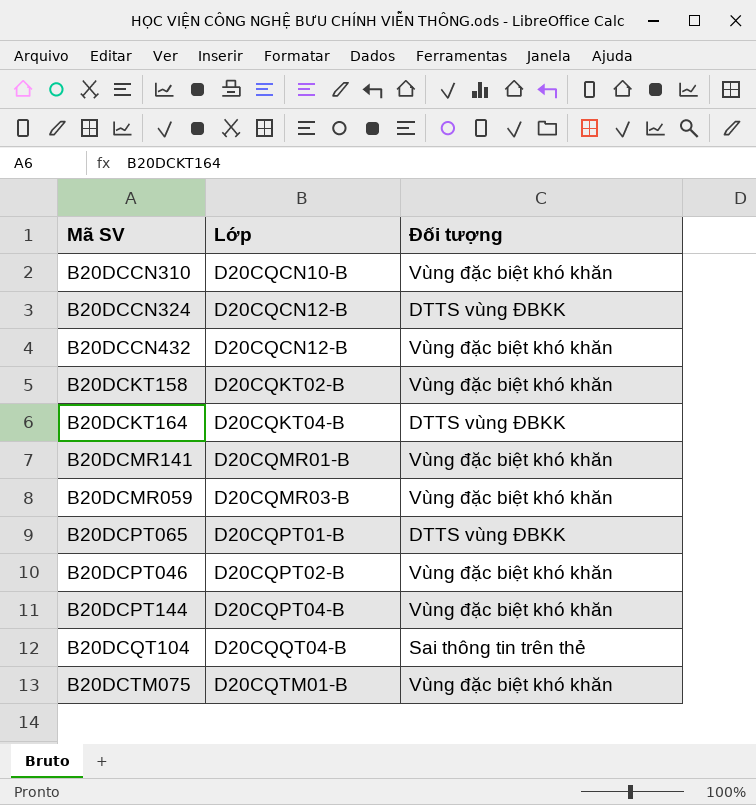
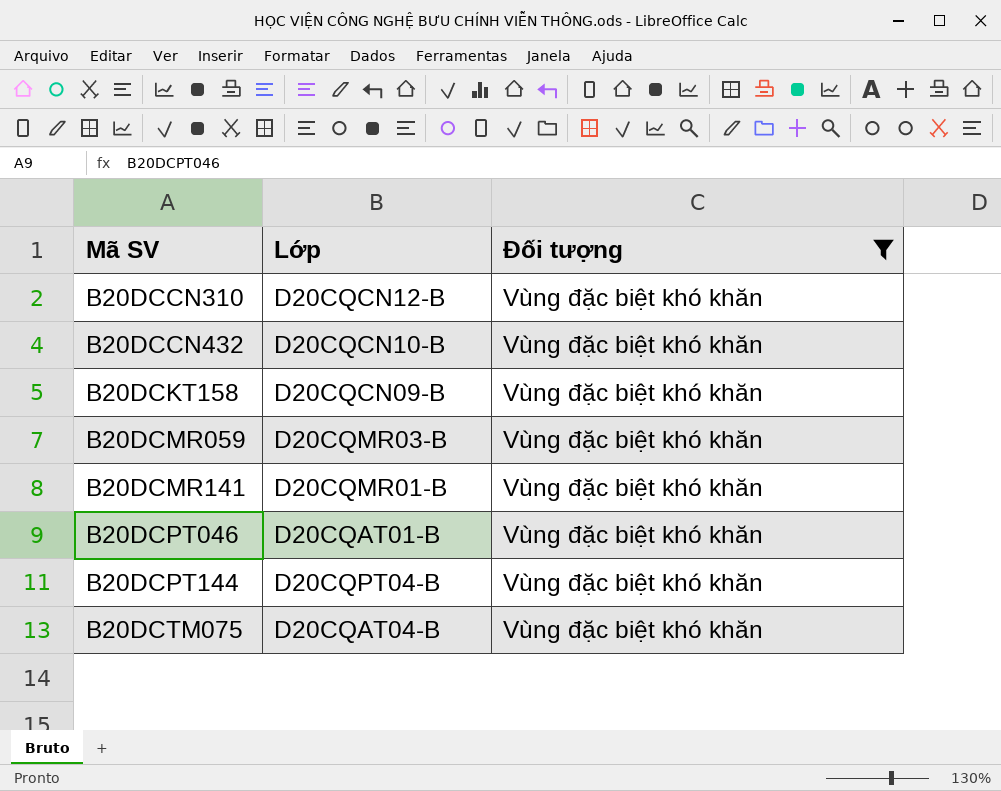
filter: none -> Đối tượng = Vùng đặc biệt khó khăn
row order: Lớp ascending -> Mã SV ascending
B20DCCN310 | Lớp: D20CQCN10-B -> D20CQCN12-B
B20DCCN432 | Lớp: D20CQCN12-B -> D20CQCN10-B
B20DCKT158 | Lớp: D20CQKT02-B -> D20CQCN09-B
B20DCPT046 | Lớp: D20CQPT02-B -> D20CQAT01-B
B20DCTM075 | Lớp: D20CQTM01-B -> D20CQAT04-B

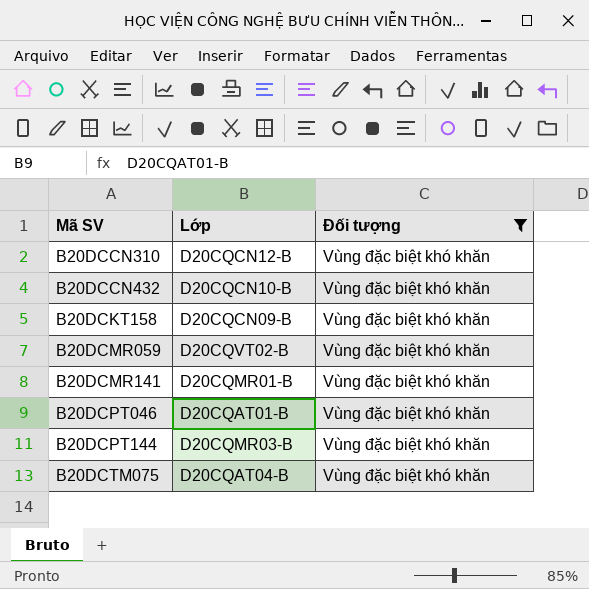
B20DCMR059 | Lớp: D20CQMR03-B -> D20CQVT02-B
B20DCPT144 | Lớp: D20CQPT04-B -> D20CQMR03-B

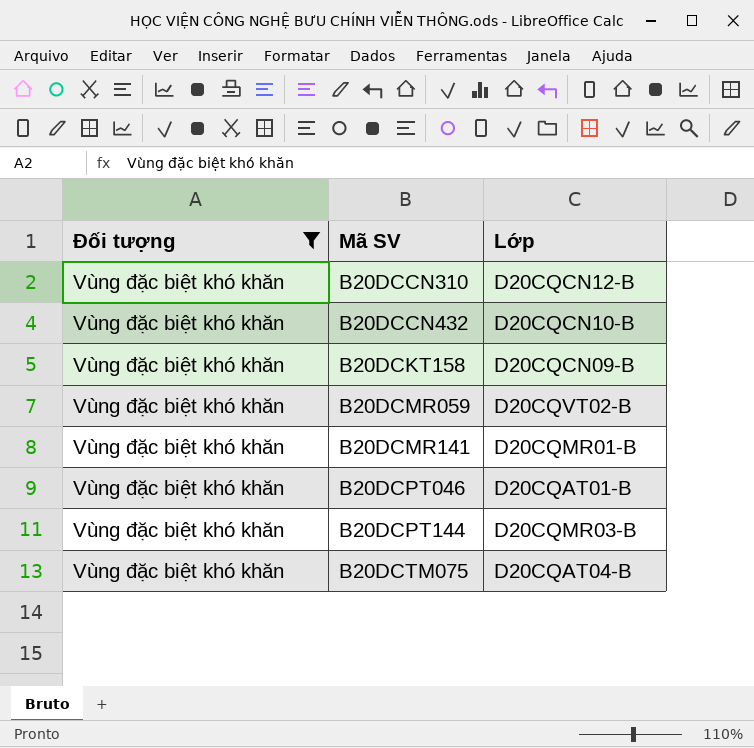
column Đối tượng | position: 3 -> 1

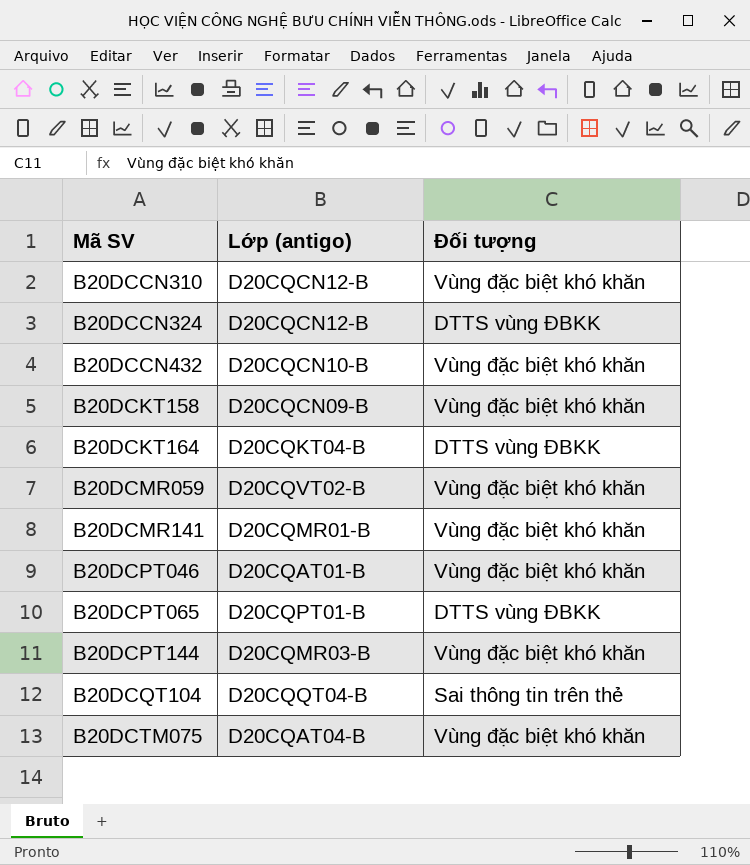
filter: Đối tượng = Vùng đặc biệt khó khăn -> none
column name: Lớp -> Lớp (antigo)
column Đối tượng | position: 1 -> 3

